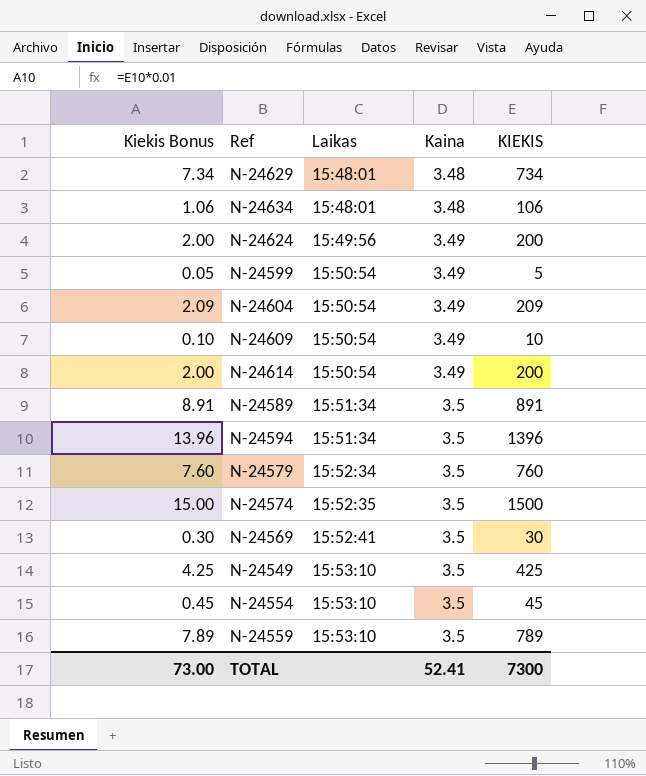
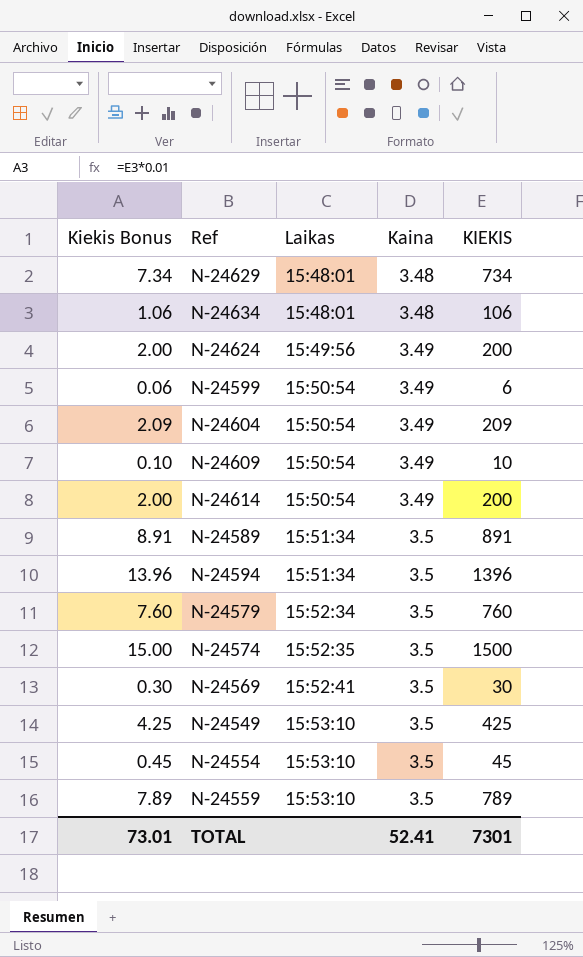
N-24599 | Kiekis Bonus: 0.05 -> 0.06
N-24599 | KIEKIS: 5 -> 6
TOTAL | Kiekis Bonus: 73.00 -> 73.01
TOTAL | KIEKIS: 7300 -> 7301

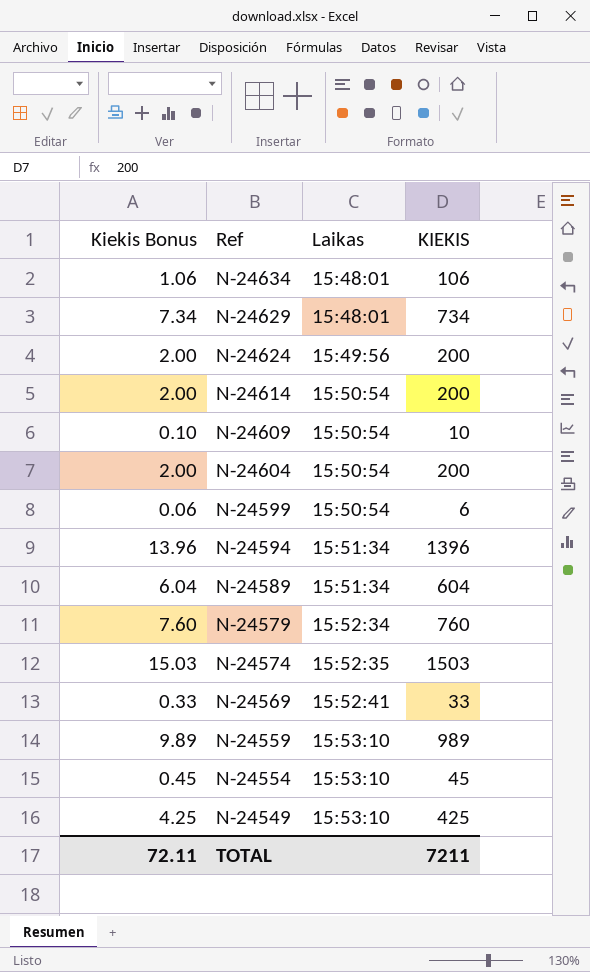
row order: Laikas ascending -> Ref descending
column Kaina | position: 4 -> none
N-24604 | Kiekis Bonus: 2.09 -> 2.00
N-24604 | KIEKIS: 209 -> 200
N-24589 | Kiekis Bonus: 8.91 -> 6.04
N-24589 | KIEKIS: 891 -> 604
N-24574 | Kiekis Bonus: 15.00 -> 15.03
N-24574 | KIEKIS: 1500 -> 1503
N-24569 | Kiekis Bonus: 0.30 -> 0.33
N-24569 | KIEKIS: 30 -> 33
N-24559 | Kiekis Bonus: 7.89 -> 9.89
N-24559 | KIEKIS: 789 -> 989
TOTAL | Kiekis Bonus: 73.01 -> 72.11
TOTAL | KIEKIS: 7301 -> 7211

